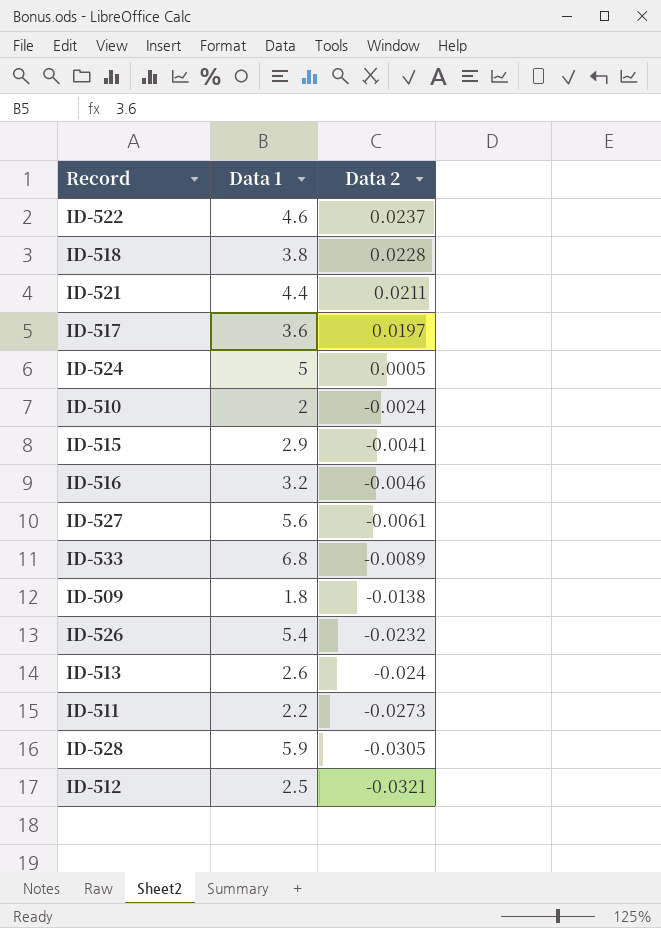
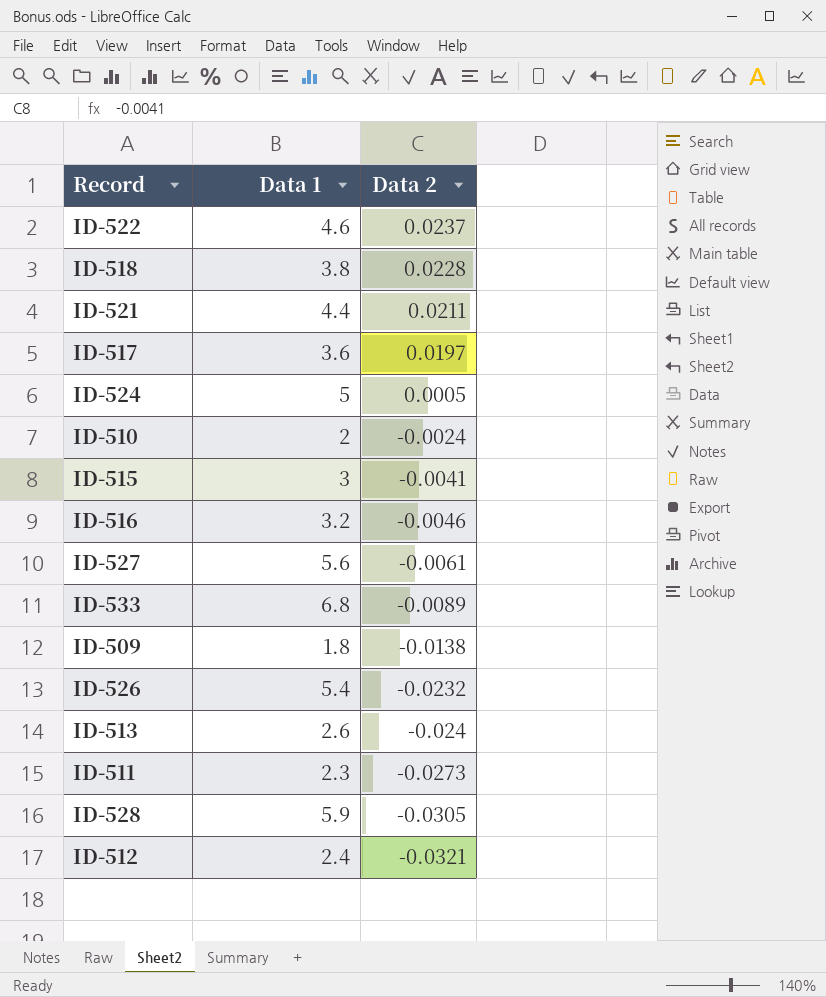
ID-515 | Data 1: 2.9 -> 3
ID-511 | Data 1: 2.2 -> 2.3
ID-512 | Data 1: 2.5 -> 2.4

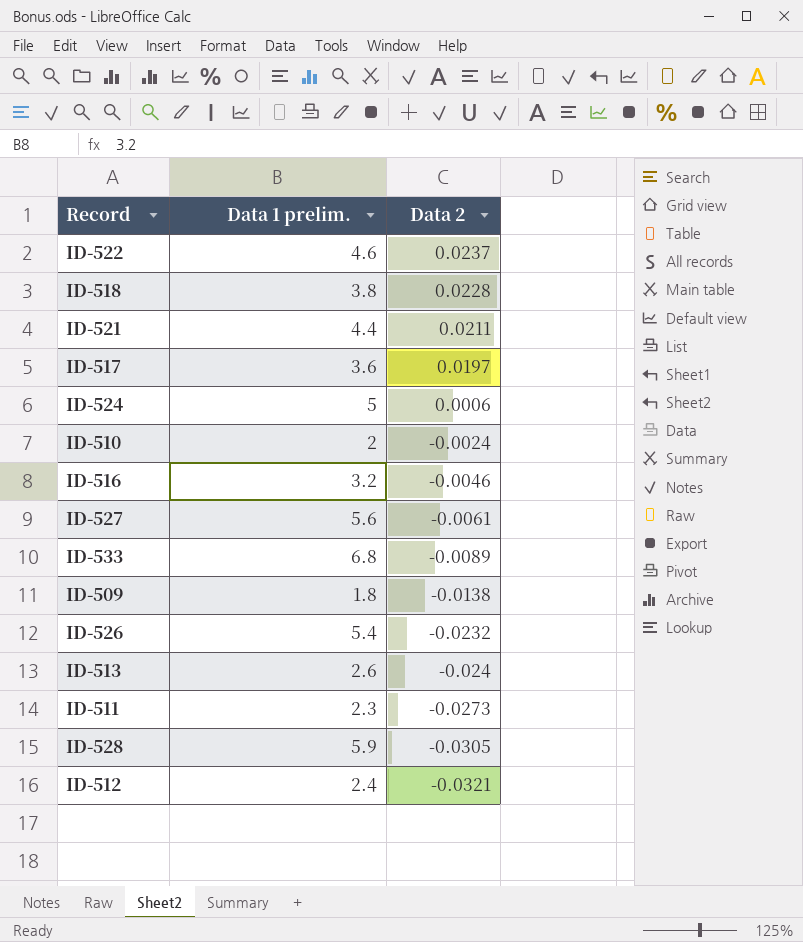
column name: Data 1 -> Data 1 prelim.
row ID-515: 3 | -0.0041 -> none
ID-524 | Data 2: 0.0005 -> 0.0006

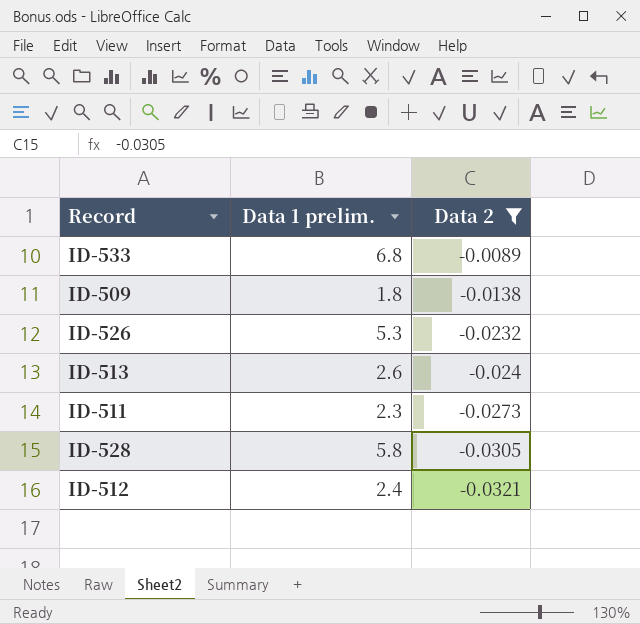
filter: none -> Data 2 <= -0.0089
ID-526 | Data 1 prelim.: 5.4 -> 5.3
ID-528 | Data 1 prelim.: 5.9 -> 5.8

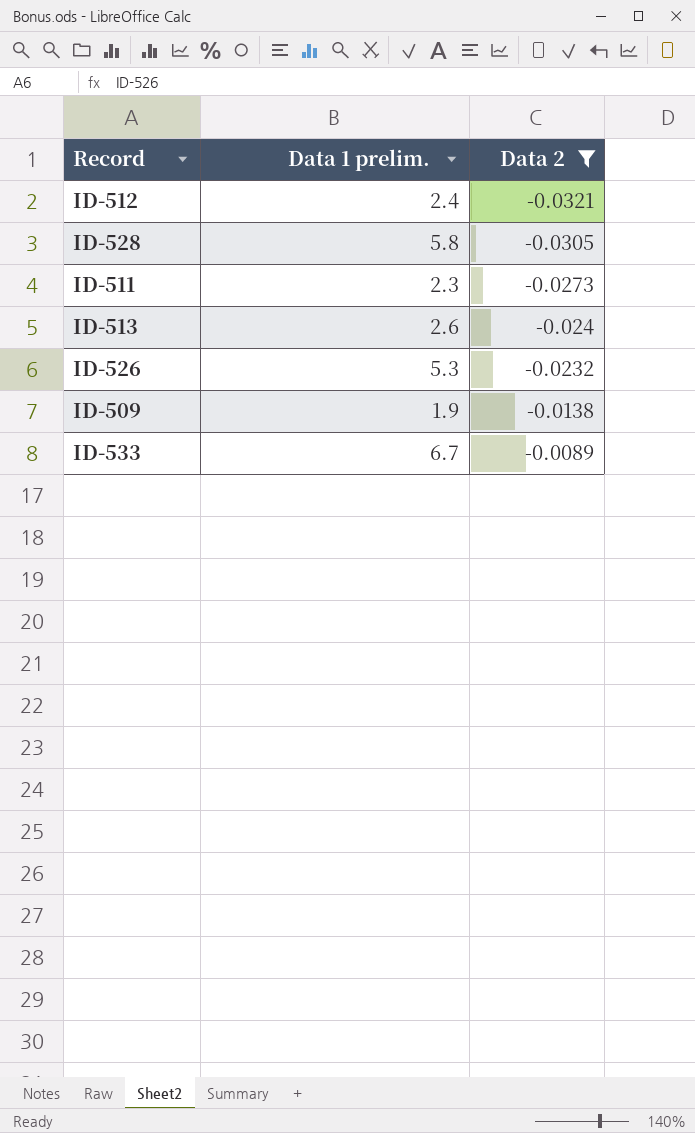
row order: Data 2 descending -> Data 2 ascending
ID-509 | Data 1 prelim.: 1.8 -> 1.9
ID-533 | Data 1 prelim.: 6.8 -> 6.7

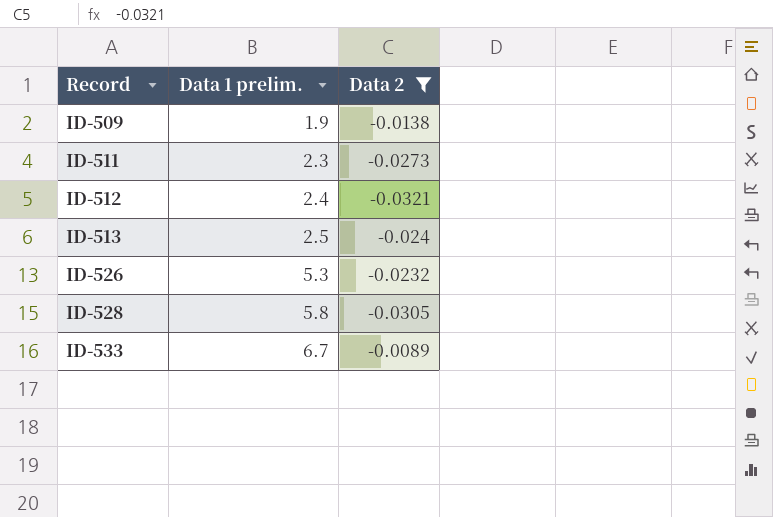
row order: Data 2 ascending -> Record ascending
ID-513 | Data 1 prelim.: 2.6 -> 2.5

